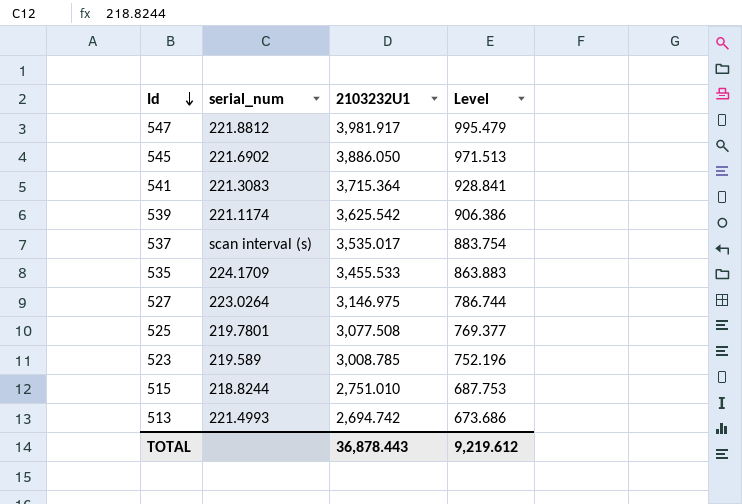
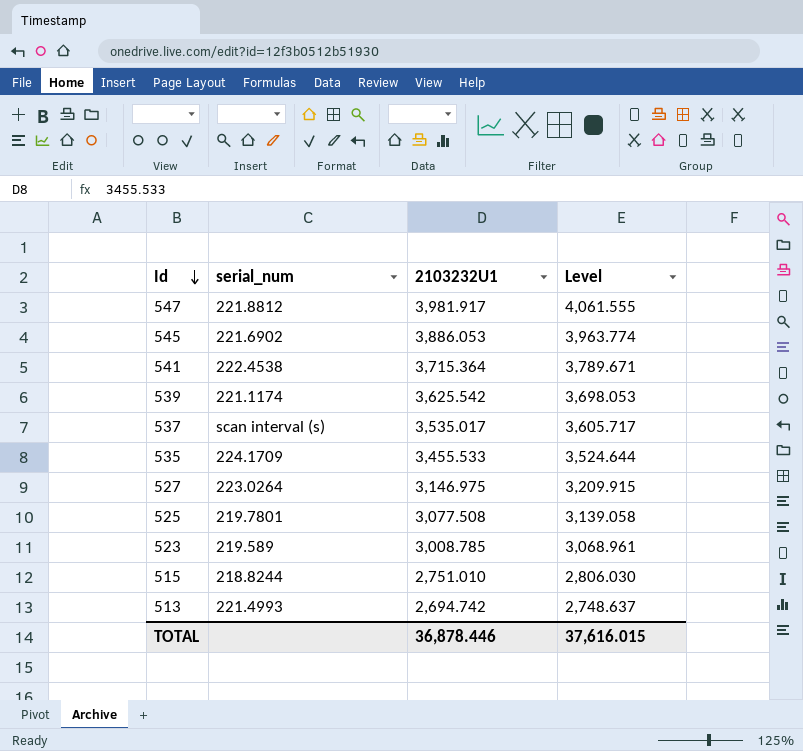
column Level | formula: [2103232U1] * 0.25 -> [2103232U1] * 1.02
545 | 2103232U1: 3,886.050 -> 3,886.053
541 | serial_num: 221.3083 -> 222.4538
TOTAL | 2103232U1: 36,878.443 -> 36,878.446
TOTAL | Level: 9,219.612 -> 37,616.015

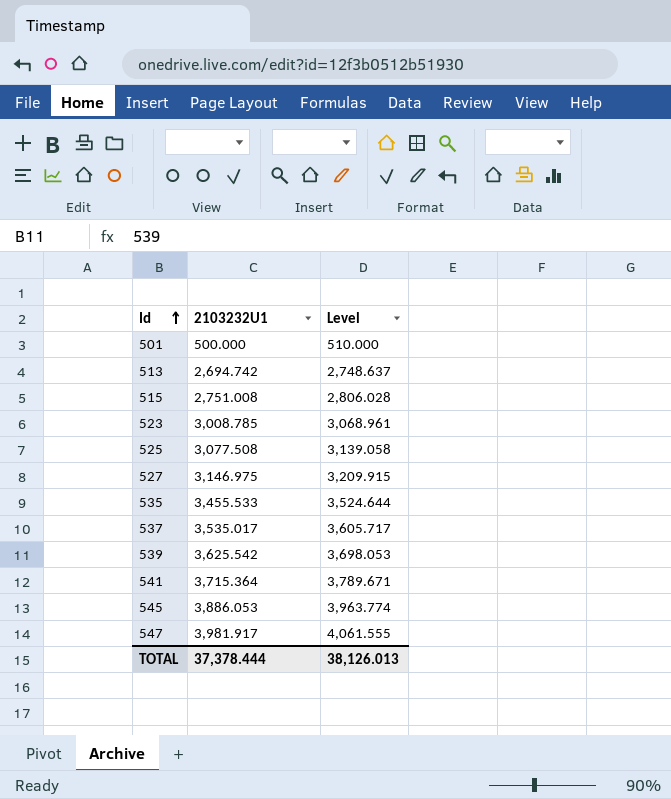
row order: Id descending -> Id ascending
column serial_num | position: 2 -> none
row 501: none -> 500.000 | 510.000
515 | 2103232U1: 2,751.010 -> 2,751.008
515 | Level: 2,806.030 -> 2,806.028
TOTAL | 2103232U1: 36,878.446 -> 37,378.444
TOTAL | Level: 37,616.015 -> 38,126.013

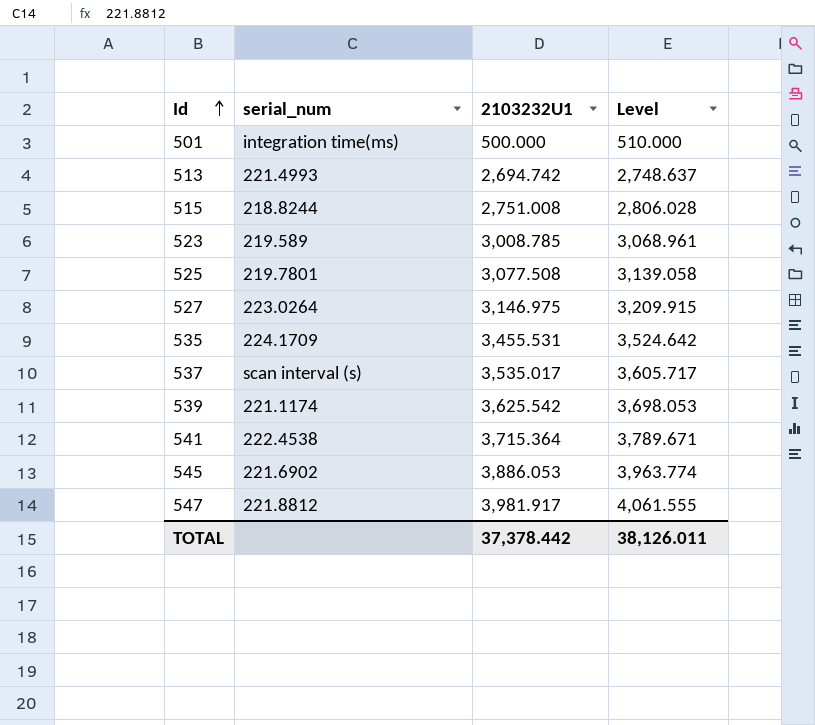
column serial_num | position: none -> 2
535 | 2103232U1: 3,455.533 -> 3,455.531
535 | Level: 3,524.644 -> 3,524.642
TOTAL | 2103232U1: 37,378.444 -> 37,378.442
TOTAL | Level: 38,126.013 -> 38,126.011

